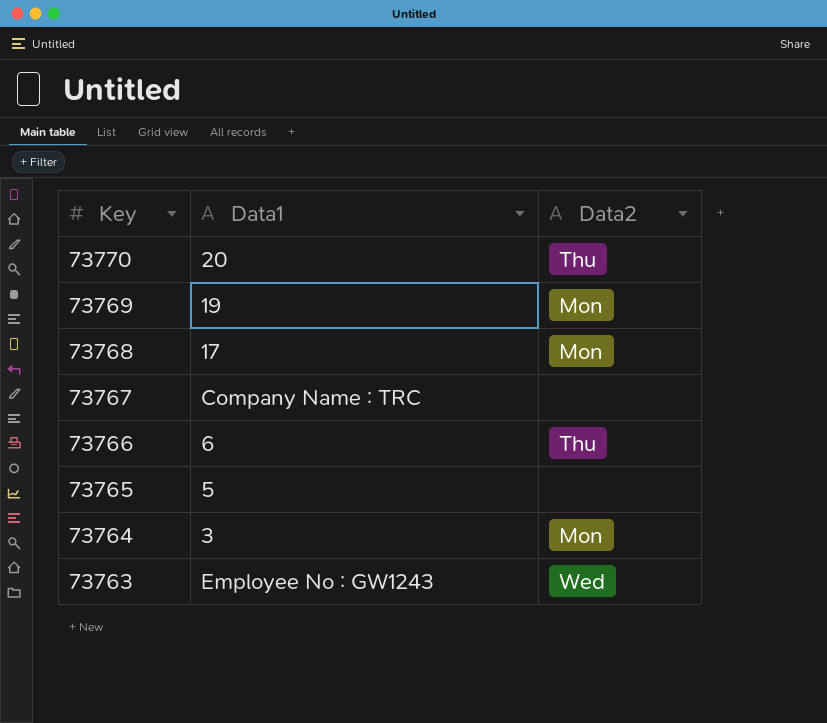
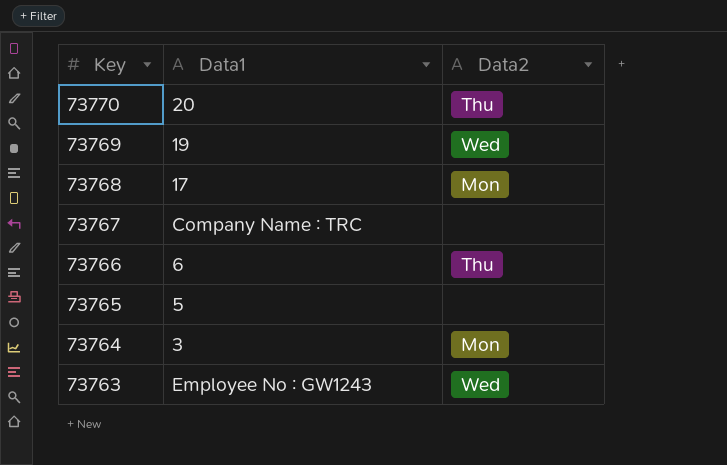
73769 | Data2: Mon -> Wed

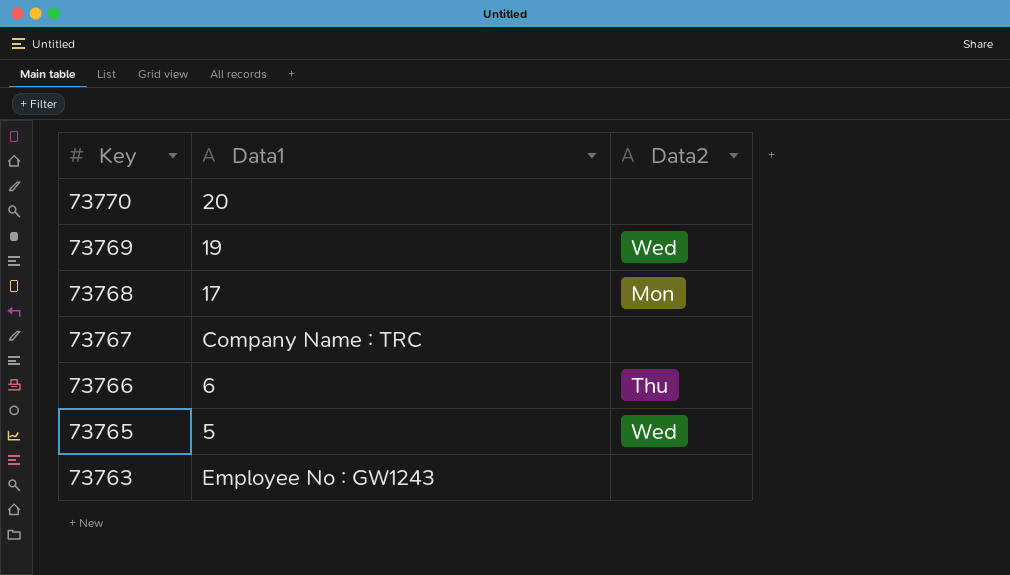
row 73764: 3 | Mon -> none
73770 | Data2: Thu -> none
73765 | Data2: none -> Wed
73763 | Data2: Wed -> none

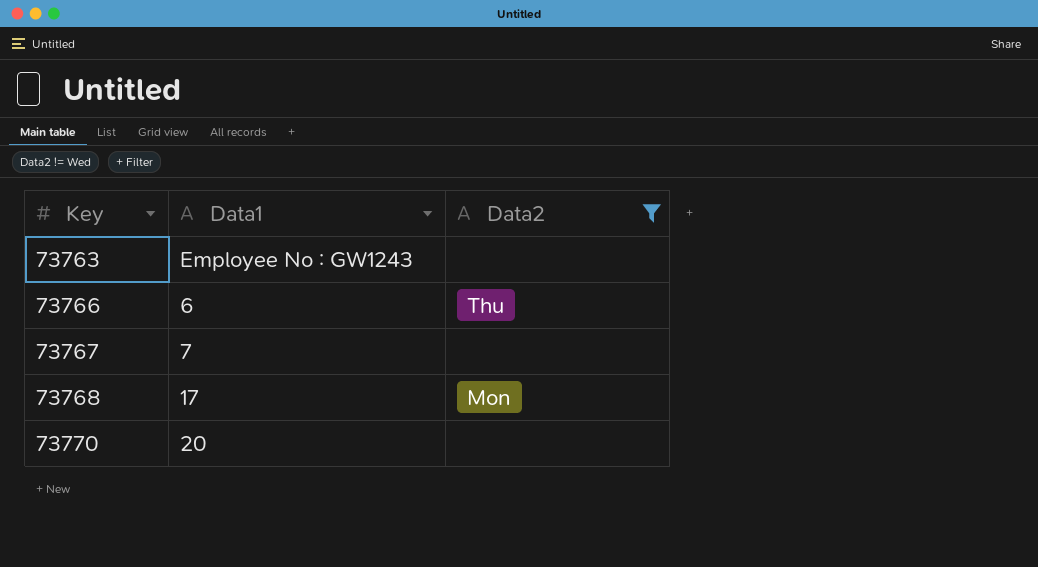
filter: none -> Data2 != Wed
row order: Key descending -> Key ascending
73767 | Data1: Company Name : TRC -> 7

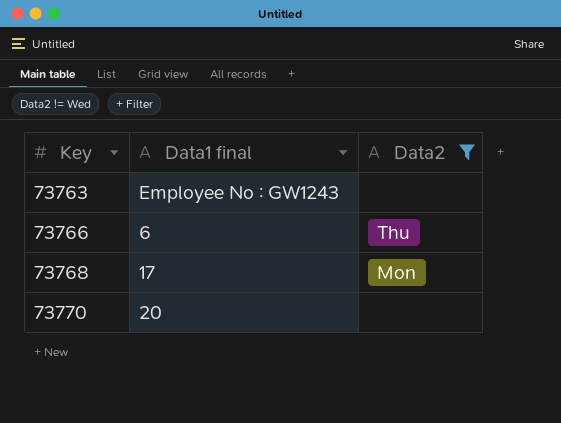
column name: Data1 -> Data1 final
row 73767: 7 | none -> none

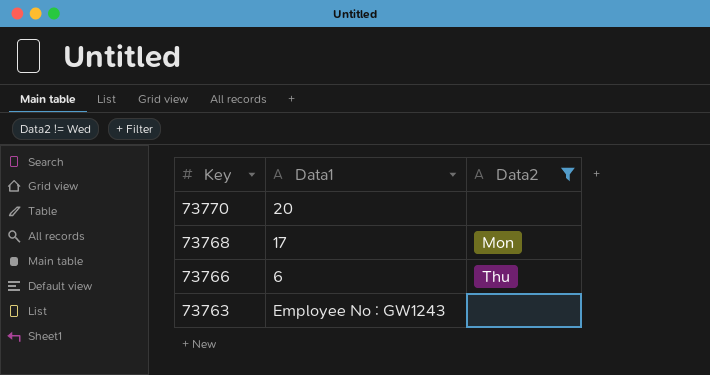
row order: Key ascending -> Key descending
column name: Data1 final -> Data1

